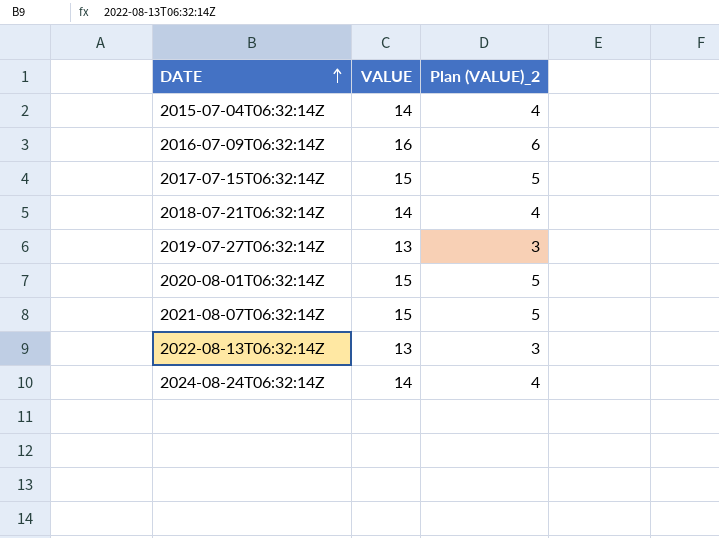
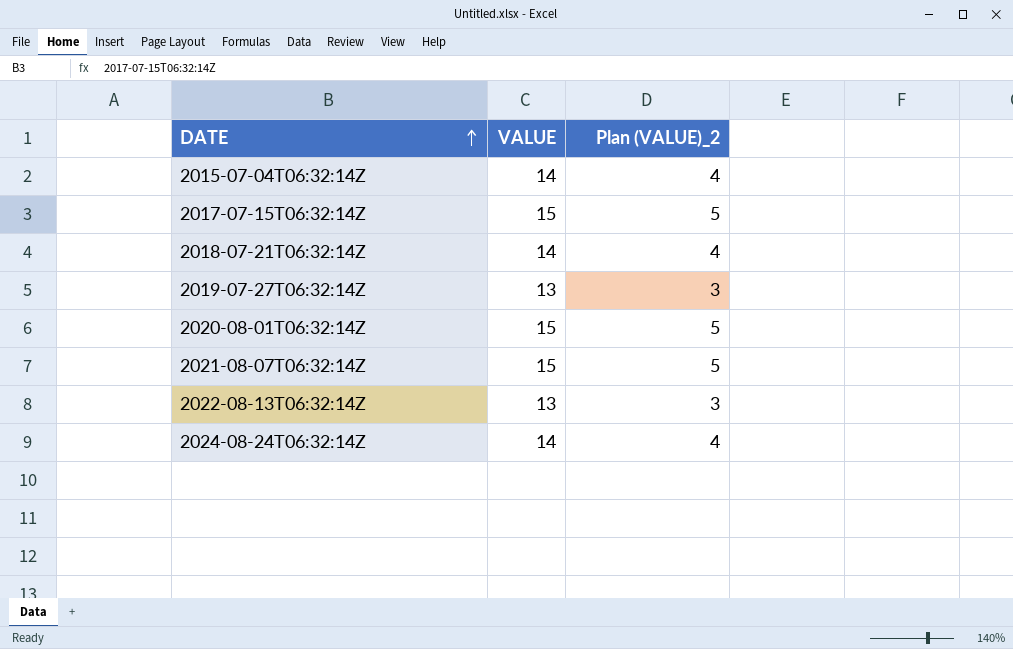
row 2016-07-09T06:32:14Z: 16 | 6 -> none

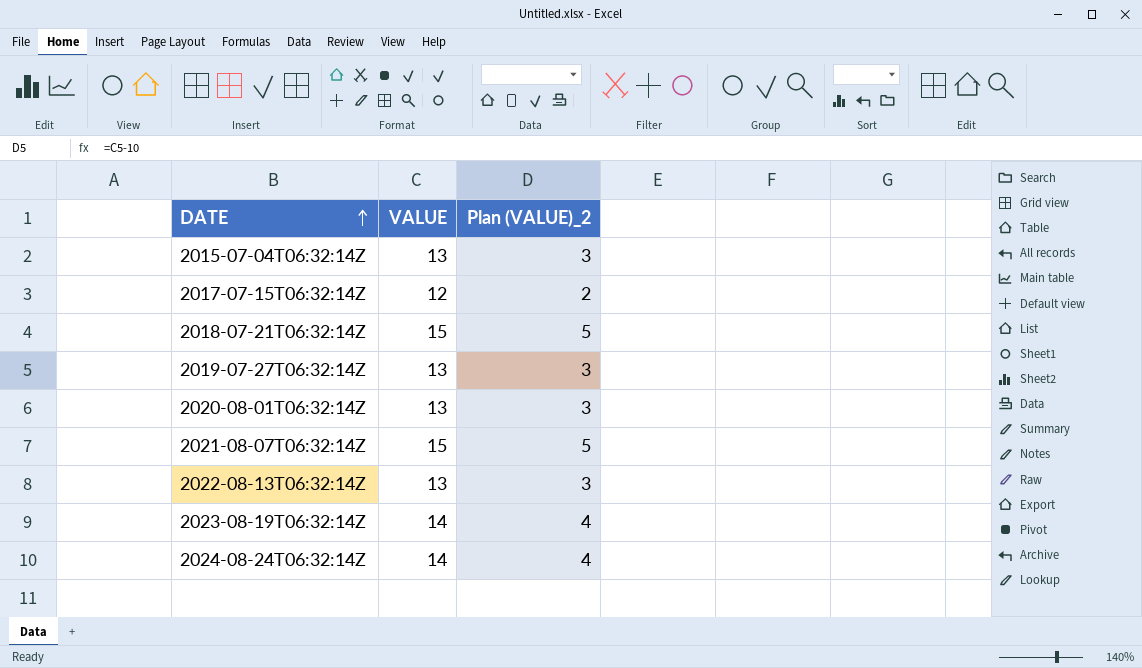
2015-07-04T06:32:14Z | VALUE: 14 -> 13
2015-07-04T06:32:14Z | Plan (VALUE)_2: 4 -> 3
2017-07-15T06:32:14Z | VALUE: 15 -> 12
2017-07-15T06:32:14Z | Plan (VALUE)_2: 5 -> 2
2018-07-21T06:32:14Z | VALUE: 14 -> 15
2018-07-21T06:32:14Z | Plan (VALUE)_2: 4 -> 5
2020-08-01T06:32:14Z | VALUE: 15 -> 13
2020-08-01T06:32:14Z | Plan (VALUE)_2: 5 -> 3
row 2023-08-19T06:32:14Z: none -> 14 | 4

